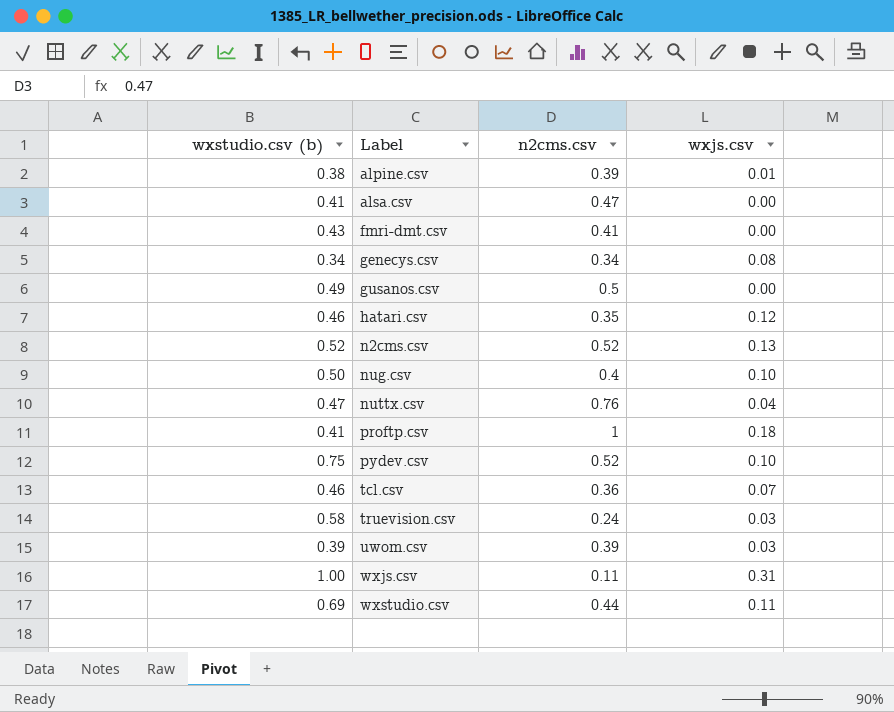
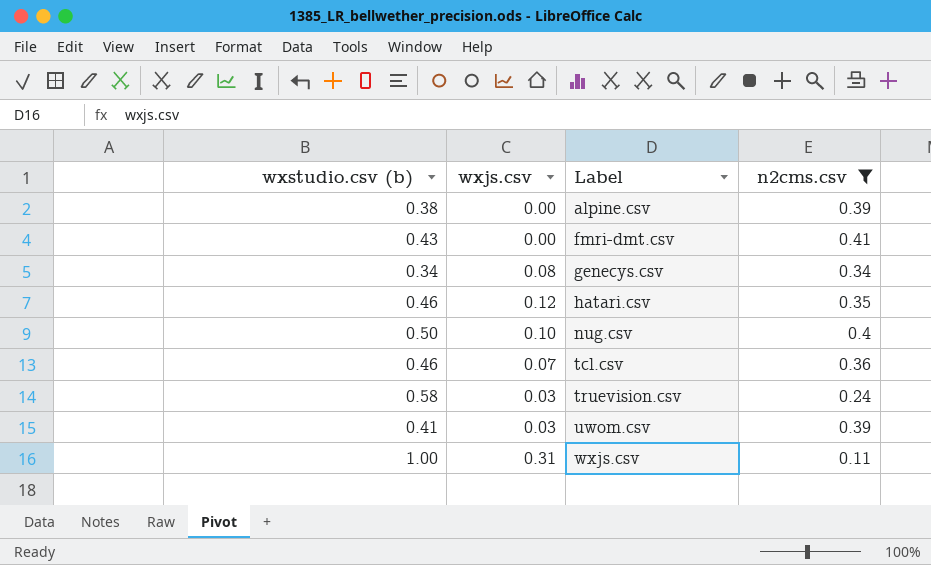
filter: none -> n2cms.csv <= 0.41
column wxjs.csv | position: 4 -> 2
alpine.csv | wxjs.csv: 0.01 -> 0.00
uwom.csv | wxstudio.csv (b): 0.39 -> 0.41

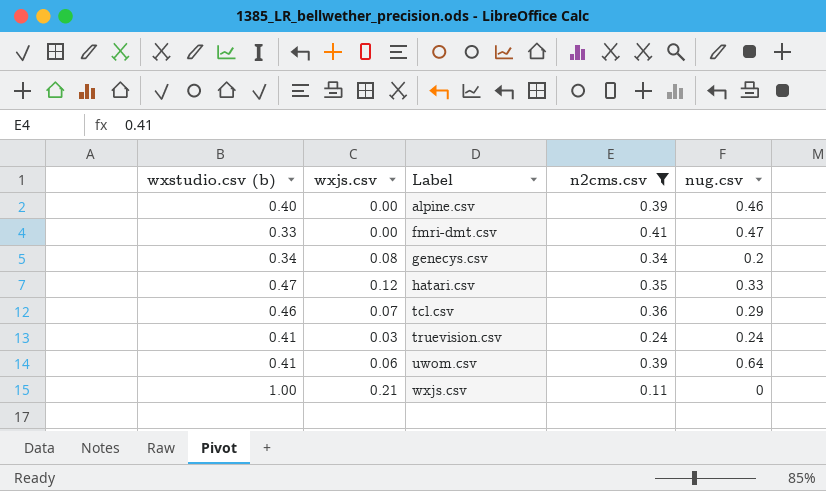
column nug.csv | position: none -> 5
row nug.csv: 0.50 | 0.10 | 0.4 -> none
alpine.csv | wxstudio.csv (b): 0.38 -> 0.40
fmri-dmt.csv | wxstudio.csv (b): 0.43 -> 0.33
hatari.csv | wxstudio.csv (b): 0.46 -> 0.47
truevision.csv | wxstudio.csv (b): 0.58 -> 0.41
uwom.csv | wxjs.csv: 0.03 -> 0.06
wxjs.csv | wxjs.csv: 0.31 -> 0.21

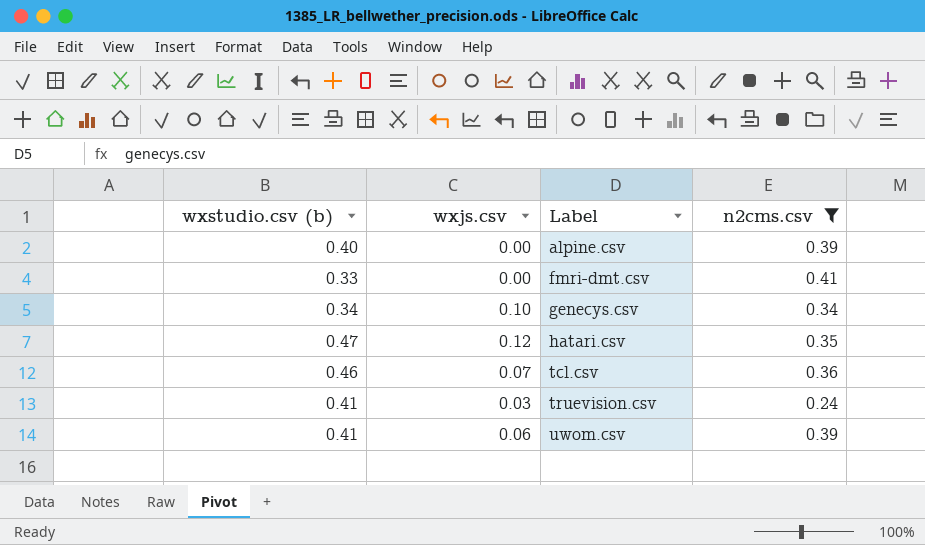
column nug.csv | position: 5 -> none
row wxjs.csv: 1.00 | 0.21 | 0.11 | 0 -> none
genecys.csv | wxjs.csv: 0.08 -> 0.10

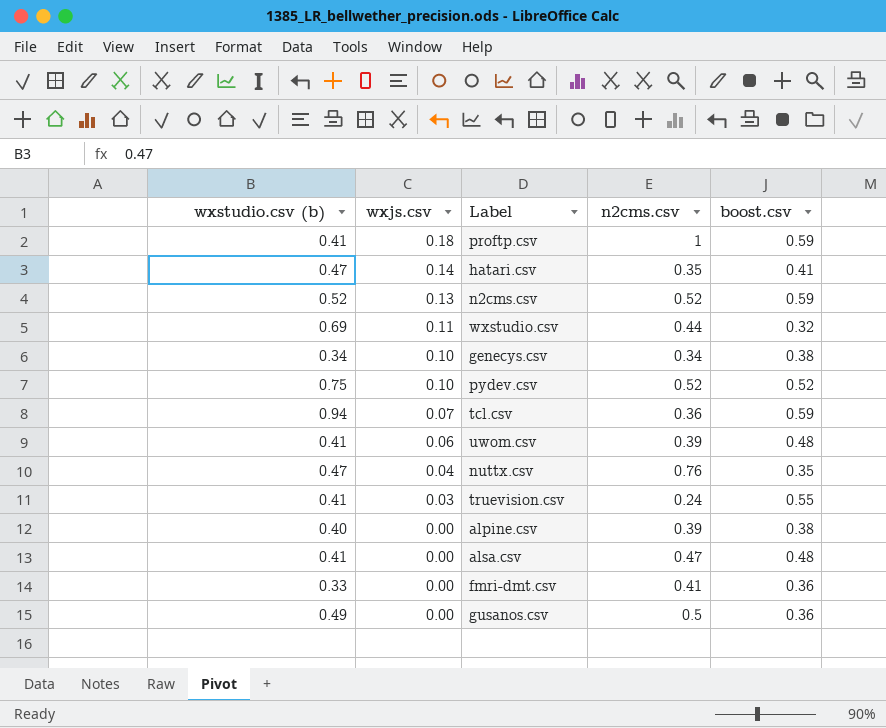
filter: n2cms.csv <= 0.41 -> none
row order: Label ascending -> wxjs.csv descending
column boost.csv | position: none -> 5
hatari.csv | wxjs.csv: 0.12 -> 0.14
tcl.csv | wxstudio.csv (b): 0.46 -> 0.94

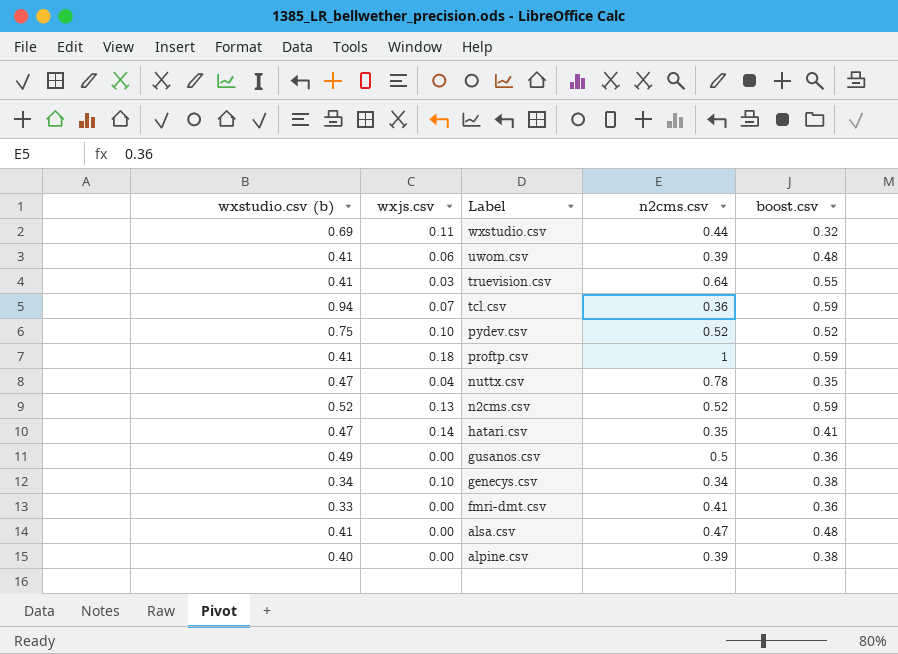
row order: wxjs.csv descending -> Label descending
truevision.csv | n2cms.csv: 0.24 -> 0.64
nuttx.csv | n2cms.csv: 0.76 -> 0.78

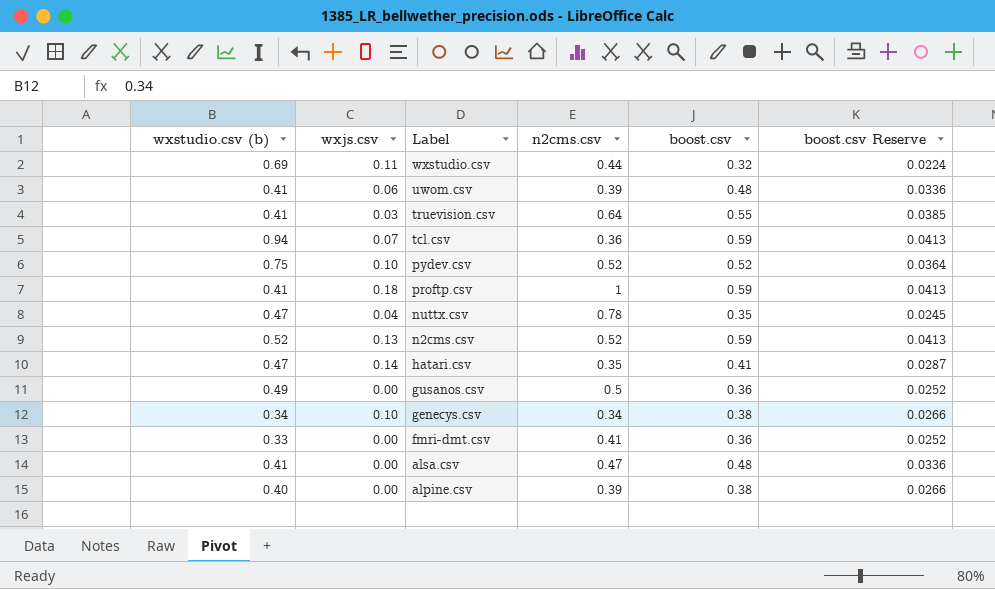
column boost.csv Reserve | formula: none -> [boost.csv] * 0.07

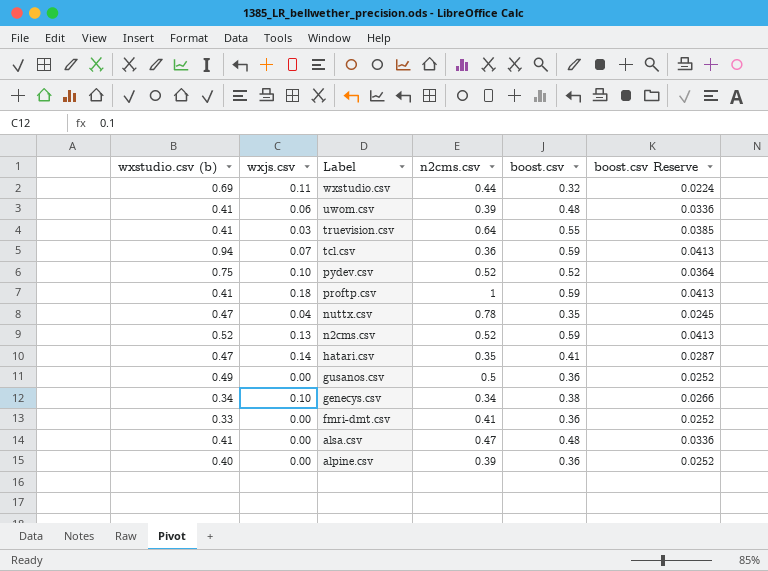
alpine.csv | boost.csv: 0.38 -> 0.36
alpine.csv | boost.csv Reserve: 0.0266 -> 0.0252

